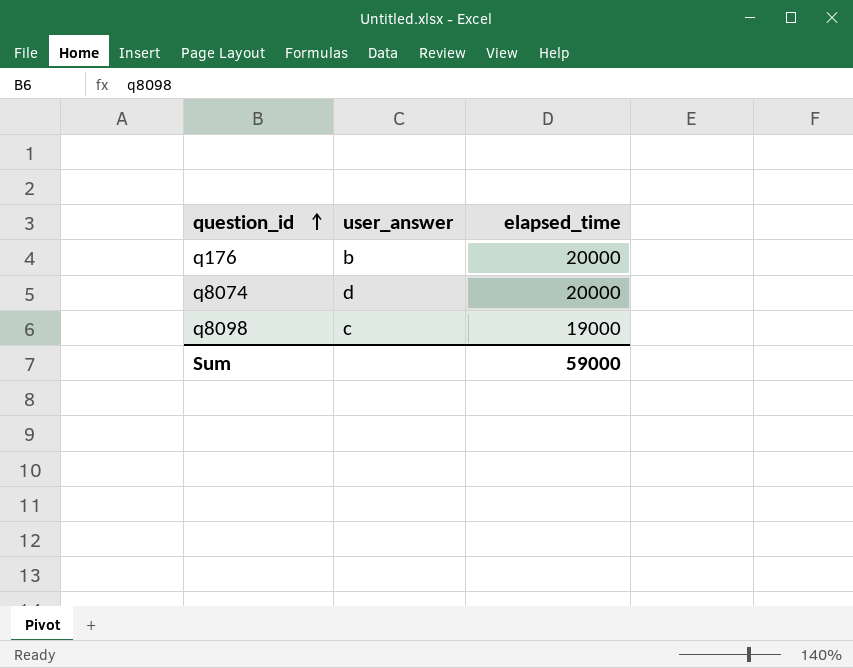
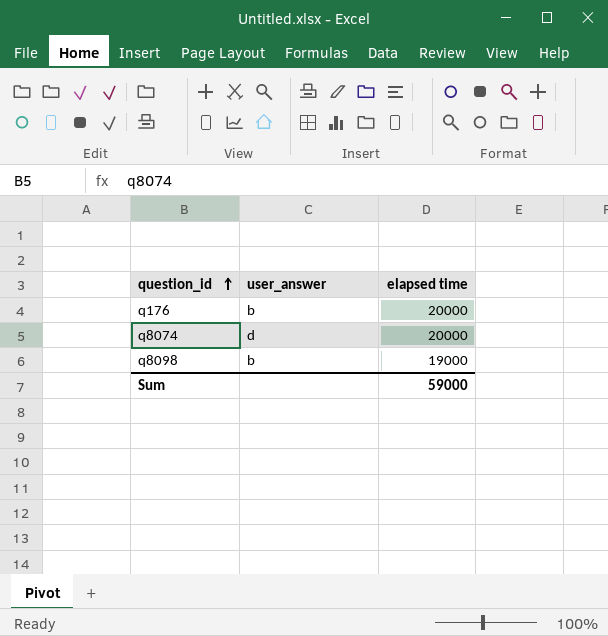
column name: elapsed_time -> elapsed time
q8098 | user_answer: c -> b

